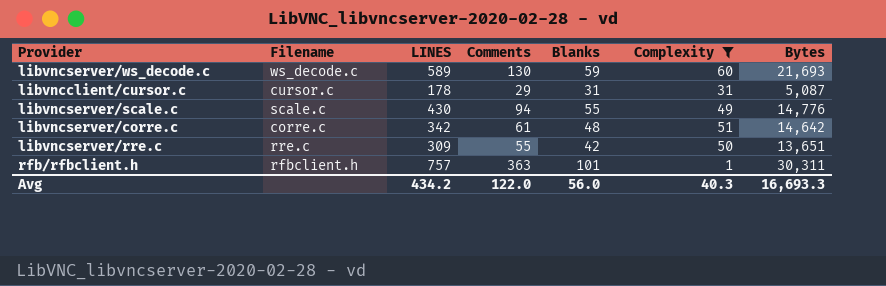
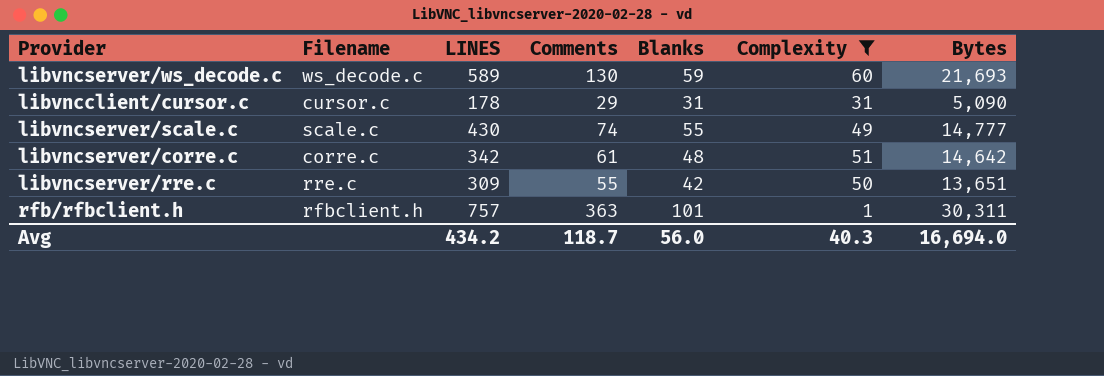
libvncclient/cursor.c | Bytes: 5,087 -> 5,090
libvncserver/scale.c | Comments: 94 -> 74
libvncserver/scale.c | Bytes: 14,776 -> 14,777
Avg | Comments: 122.0 -> 118.7
Avg | Bytes: 16,693.3 -> 16,694.0

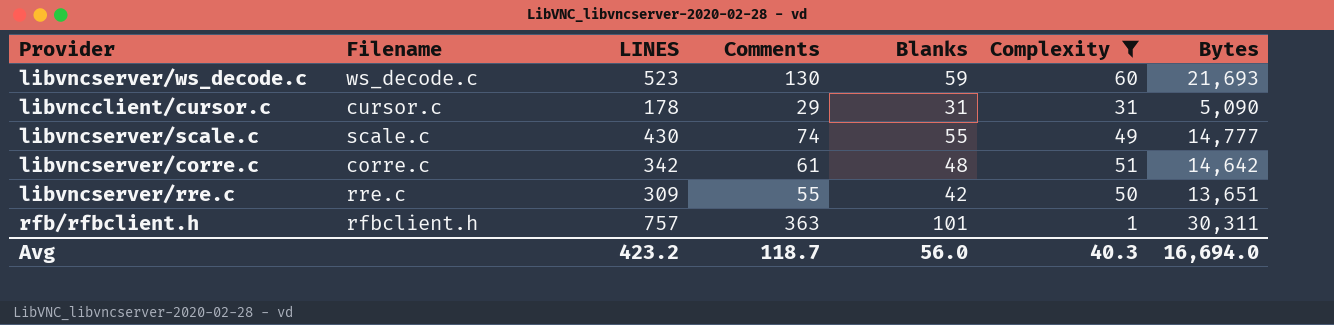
libvncserver/ws_decode.c | LINES: 589 -> 523
Avg | LINES: 434.2 -> 423.2

